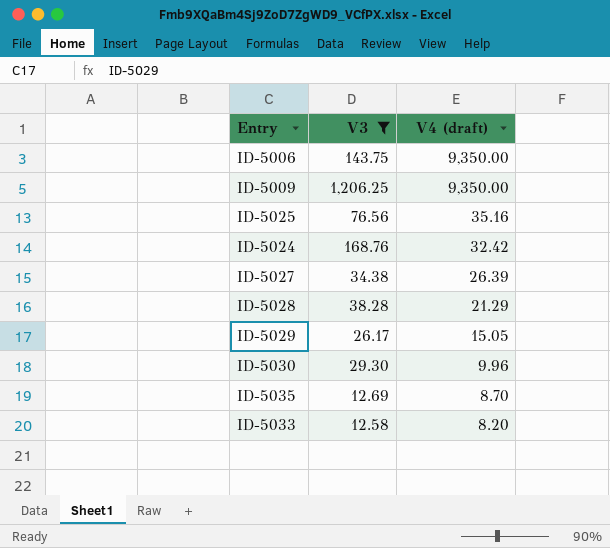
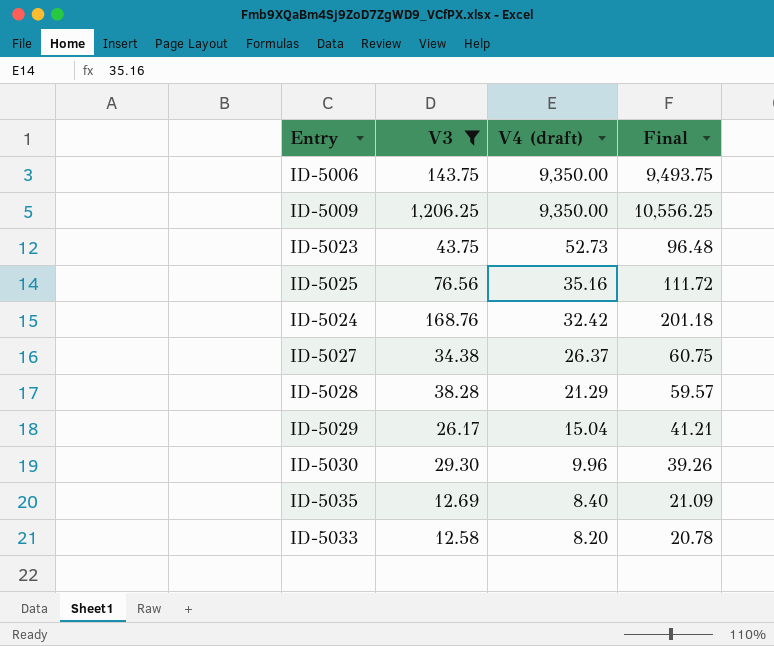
column Final | formula: none -> [V3] + [V4 (draft)]
row ID-5023: none -> 43.75 | 52.73 | 96.48
ID-5027 | V4 (draft): 26.39 -> 26.37
ID-5029 | V4 (draft): 15.05 -> 15.04
ID-5035 | V4 (draft): 8.70 -> 8.40

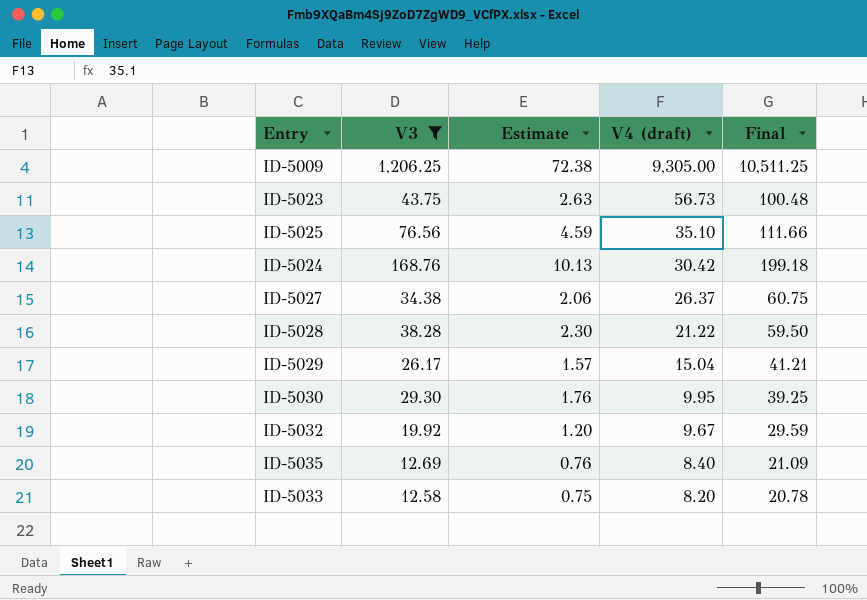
column Estimate | formula: none -> [V3] * 0.06
row ID-5006: 143.75 | 9,350.00 | 9,493.75 -> none
ID-5009 | V4 (draft): 9,350.00 -> 9,305.00
ID-5009 | Final: 10,556.25 -> 10,511.25
ID-5023 | V4 (draft): 52.73 -> 56.73
ID-5023 | Final: 96.48 -> 100.48
ID-5025 | V4 (draft): 35.16 -> 35.10
ID-5025 | Final: 111.72 -> 111.66
ID-5024 | V4 (draft): 32.42 -> 30.42
ID-5024 | Final: 201.18 -> 199.18
ID-5028 | V4 (draft): 21.29 -> 21.22
ID-5028 | Final: 59.57 -> 59.50
ID-5030 | V4 (draft): 9.96 -> 9.95
ID-5030 | Final: 39.26 -> 39.25
row ID-5032: none -> 19.92 | 1.20 | 9.67 | 29.59

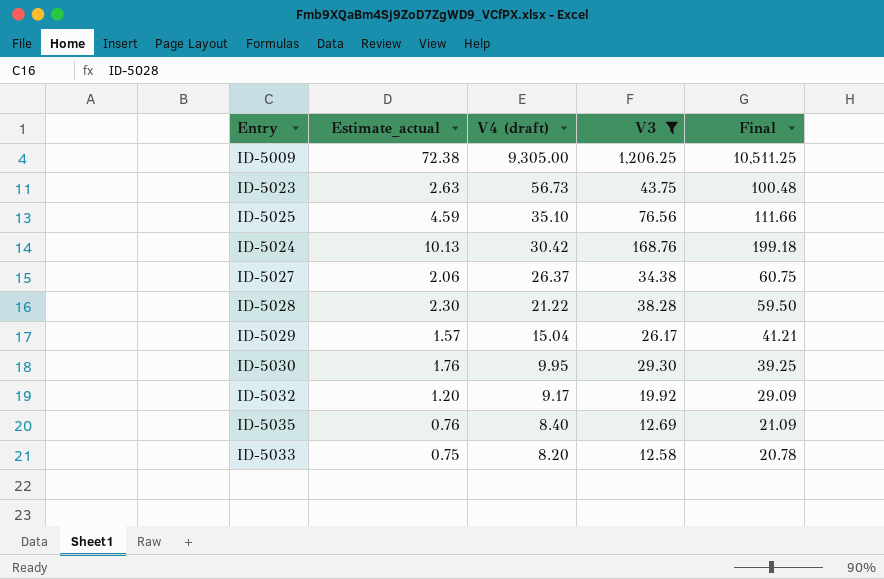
column name: Estimate -> Estimate_actual
column V3 | position: 2 -> 4
ID-5032 | V4 (draft): 9.67 -> 9.17
ID-5032 | Final: 29.59 -> 29.09

